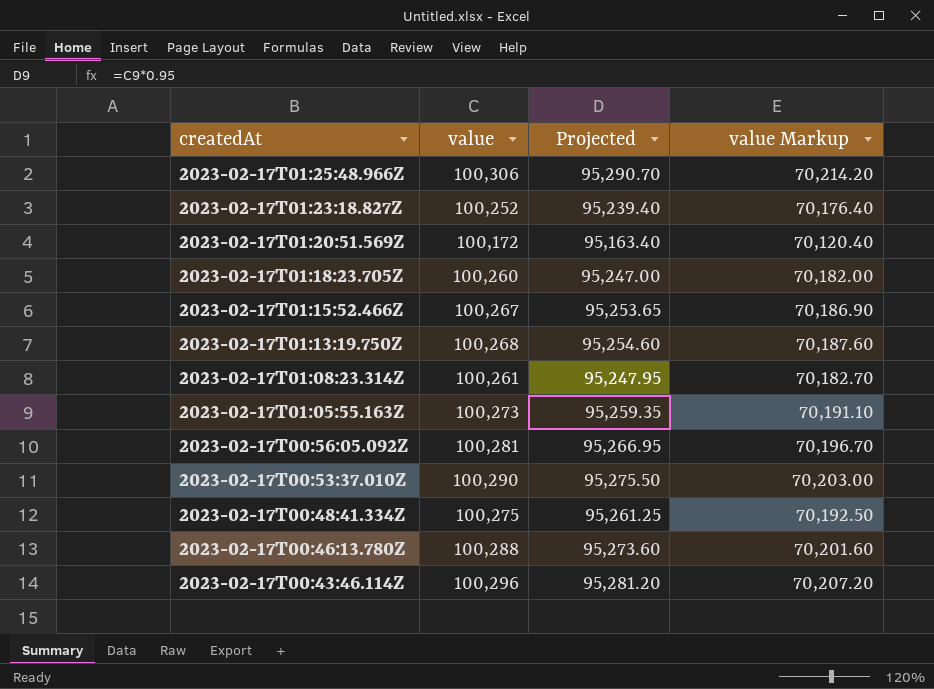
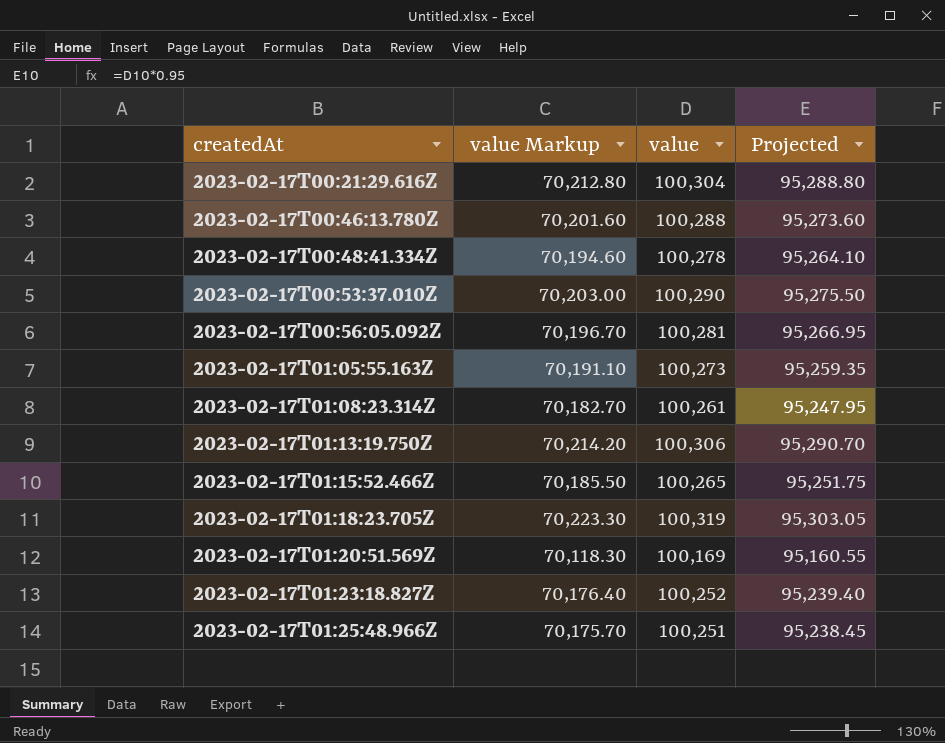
row order: createdAt descending -> createdAt ascending
column value Markup | position: 4 -> 2
row 2023-02-17T00:43:46.114Z: 100,296 | 95,281.20 | 70,207.20 -> none
row 2023-02-17T00:21:29.616Z: none -> 70,212.80 | 100,304 | 95,288.80
2023-02-17T00:48:41.334Z | value Markup: 70,192.50 -> 70,194.60
2023-02-17T00:48:41.334Z | value: 100,275 -> 100,278
2023-02-17T00:48:41.334Z | Projected: 95,261.25 -> 95,264.10
2023-02-17T01:13:19.750Z | value Markup: 70,187.60 -> 70,214.20
2023-02-17T01:13:19.750Z | value: 100,268 -> 100,306
2023-02-17T01:13:19.750Z | Projected: 95,254.60 -> 95,290.70
2023-02-17T01:15:52.466Z | value Markup: 70,186.90 -> 70,185.50
2023-02-17T01:15:52.466Z | value: 100,267 -> 100,265
2023-02-17T01:15:52.466Z | Projected: 95,253.65 -> 95,251.75
2023-02-17T01:18:23.705Z | value Markup: 70,182.00 -> 70,223.30
2023-02-17T01:18:23.705Z | value: 100,260 -> 100,319
2023-02-17T01:18:23.705Z | Projected: 95,247.00 -> 95,303.05
2023-02-17T01:20:51.569Z | value Markup: 70,120.40 -> 70,118.30
2023-02-17T01:20:51.569Z | value: 100,172 -> 100,169
2023-02-17T01:20:51.569Z | Projected: 95,163.40 -> 95,160.55
2023-02-17T01:25:48.966Z | value Markup: 70,214.20 -> 70,175.70
2023-02-17T01:25:48.966Z | value: 100,306 -> 100,251
2023-02-17T01:25:48.966Z | Projected: 95,290.70 -> 95,238.45

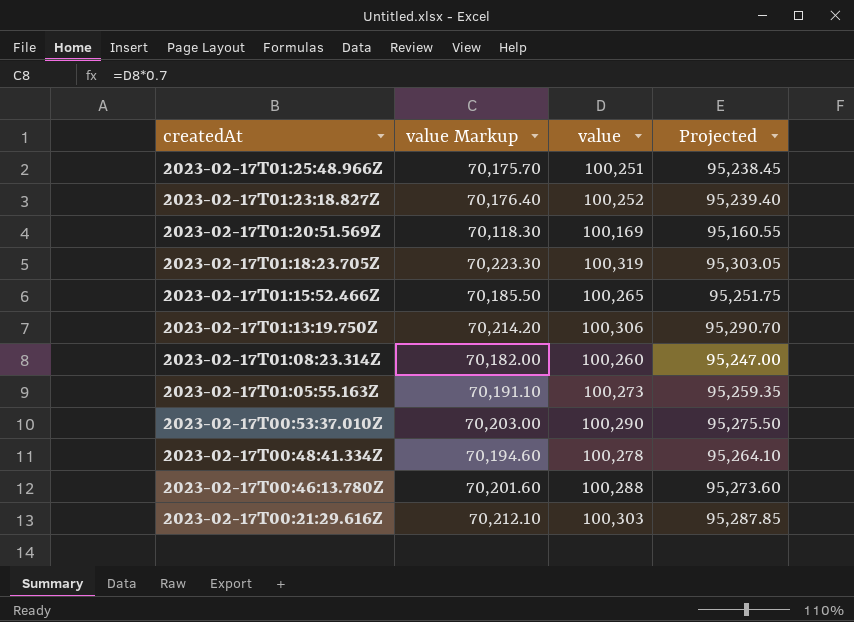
row order: createdAt ascending -> createdAt descending
row 2023-02-17T00:56:05.092Z: 70,196.70 | 100,281 | 95,266.95 -> none
2023-02-17T01:08:23.314Z | value Markup: 70,182.70 -> 70,182.00
2023-02-17T01:08:23.314Z | value: 100,261 -> 100,260
2023-02-17T01:08:23.314Z | Projected: 95,247.95 -> 95,247.00
2023-02-17T00:21:29.616Z | value Markup: 70,212.80 -> 70,212.10
2023-02-17T00:21:29.616Z | value: 100,304 -> 100,303
2023-02-17T00:21:29.616Z | Projected: 95,288.80 -> 95,287.85

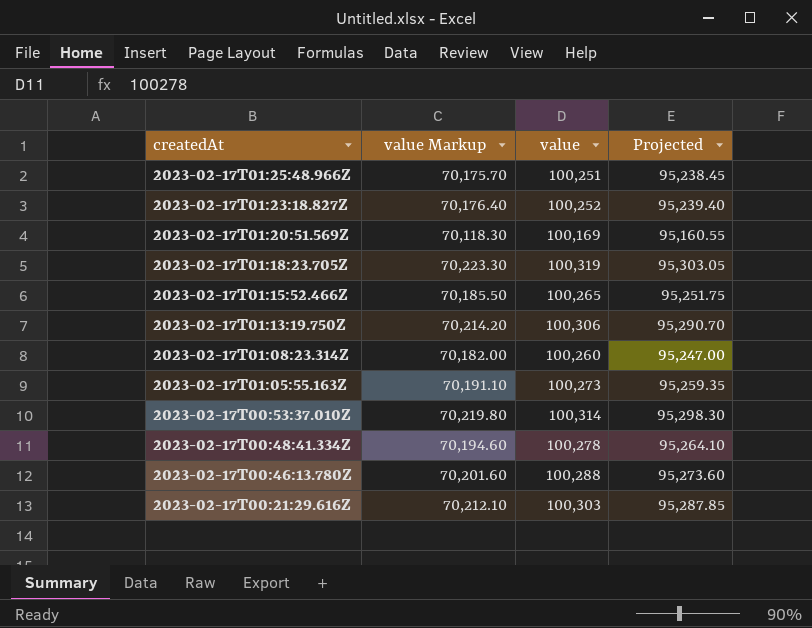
2023-02-17T00:53:37.010Z | value Markup: 70,203.00 -> 70,219.80
2023-02-17T00:53:37.010Z | value: 100,290 -> 100,314
2023-02-17T00:53:37.010Z | Projected: 95,275.50 -> 95,298.30

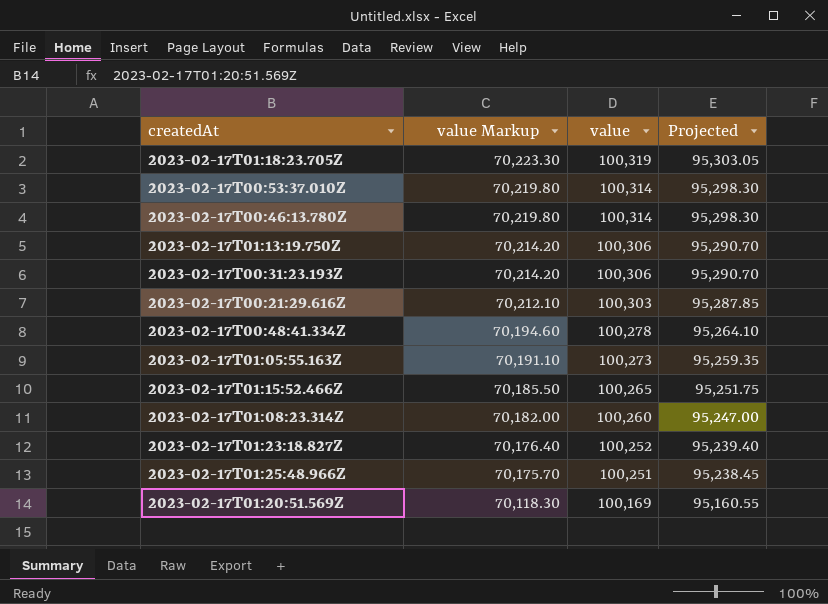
row order: createdAt descending -> value Markup descending
2023-02-17T00:46:13.780Z | value Markup: 70,201.60 -> 70,219.80
2023-02-17T00:46:13.780Z | value: 100,288 -> 100,314
2023-02-17T00:46:13.780Z | Projected: 95,273.60 -> 95,298.30
row 2023-02-17T00:31:23.193Z: none -> 70,214.20 | 100,306 | 95,290.70

